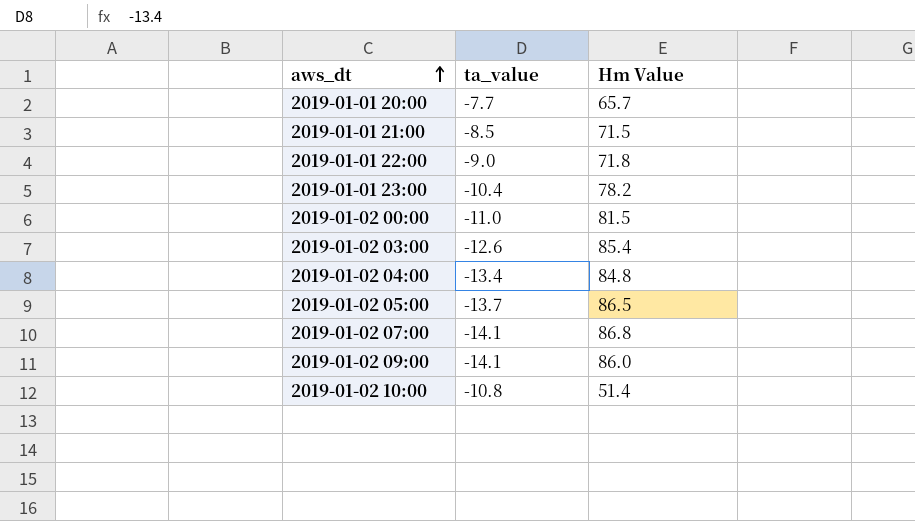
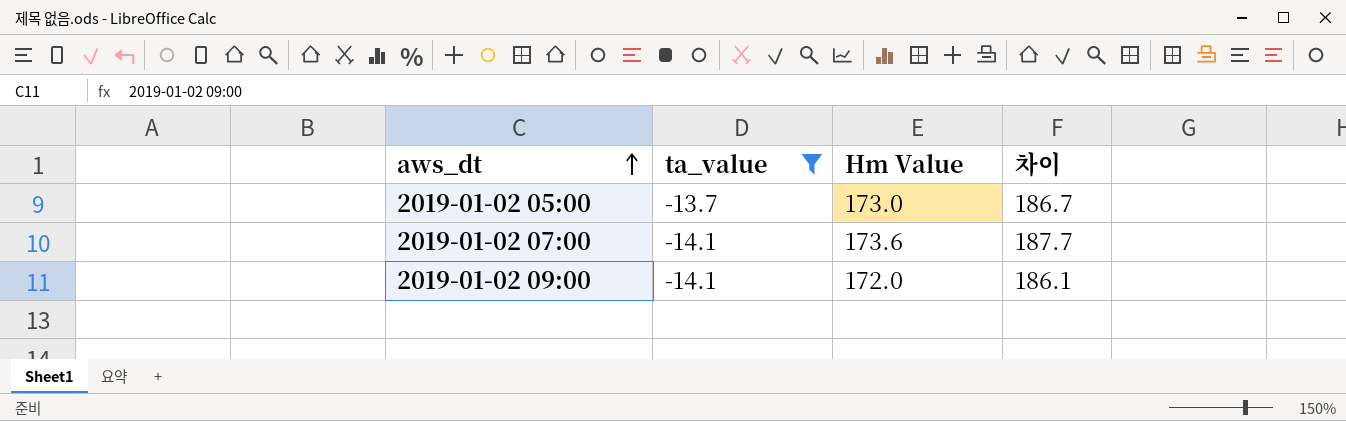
filter: none -> ta_value <= -13.7
column 차이 | formula: none -> [Hm Value] - [ta_value]
2019-01-02 05:00 | Hm Value: 86.5 -> 173.0
2019-01-02 07:00 | Hm Value: 86.8 -> 173.6
2019-01-02 09:00 | Hm Value: 86.0 -> 172.0

